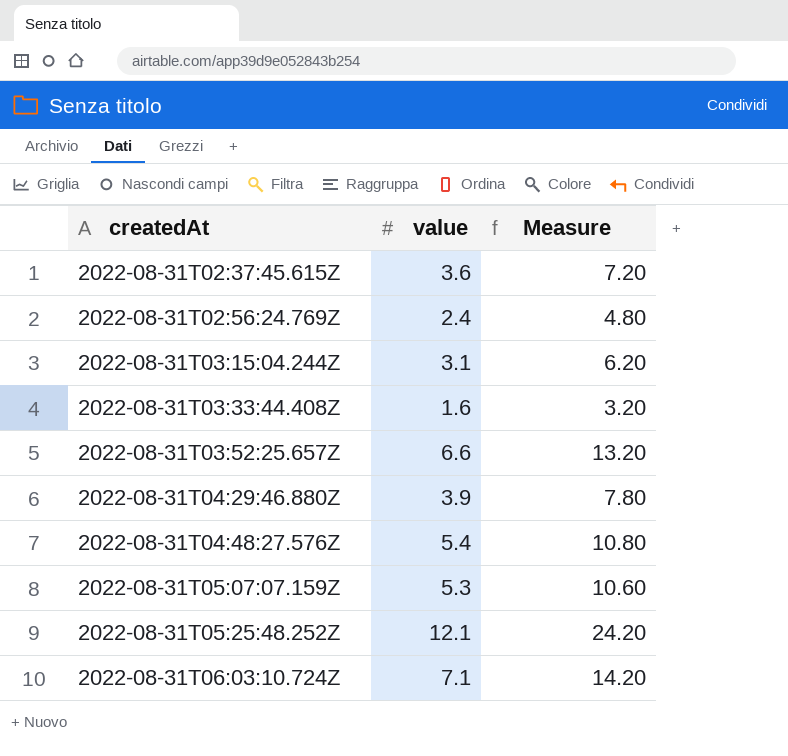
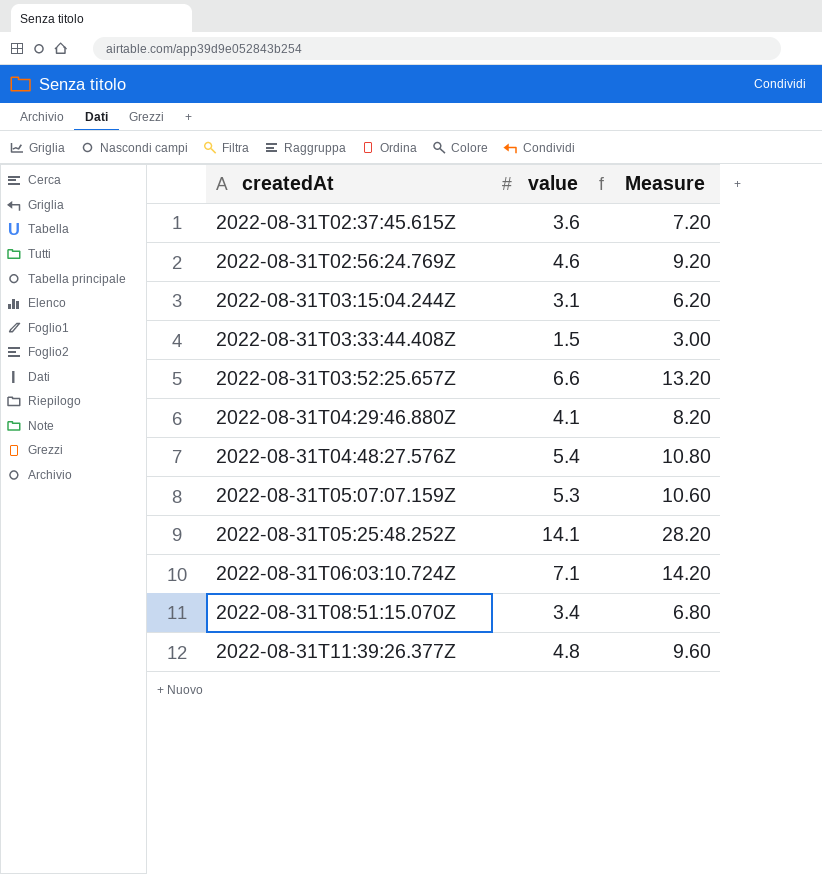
2022-08-31T02:56:24.769Z | value: 2.4 -> 4.6
2022-08-31T02:56:24.769Z | Measure: 4.80 -> 9.20
2022-08-31T03:33:44.408Z | value: 1.6 -> 1.5
2022-08-31T03:33:44.408Z | Measure: 3.20 -> 3.00
2022-08-31T04:29:46.880Z | value: 3.9 -> 4.1
2022-08-31T04:29:46.880Z | Measure: 7.80 -> 8.20
2022-08-31T05:25:48.252Z | value: 12.1 -> 14.1
2022-08-31T05:25:48.252Z | Measure: 24.20 -> 28.20
row 2022-08-31T08:51:15.070Z: none -> 3.4 | 6.80
row 2022-08-31T11:39:26.377Z: none -> 4.8 | 9.60

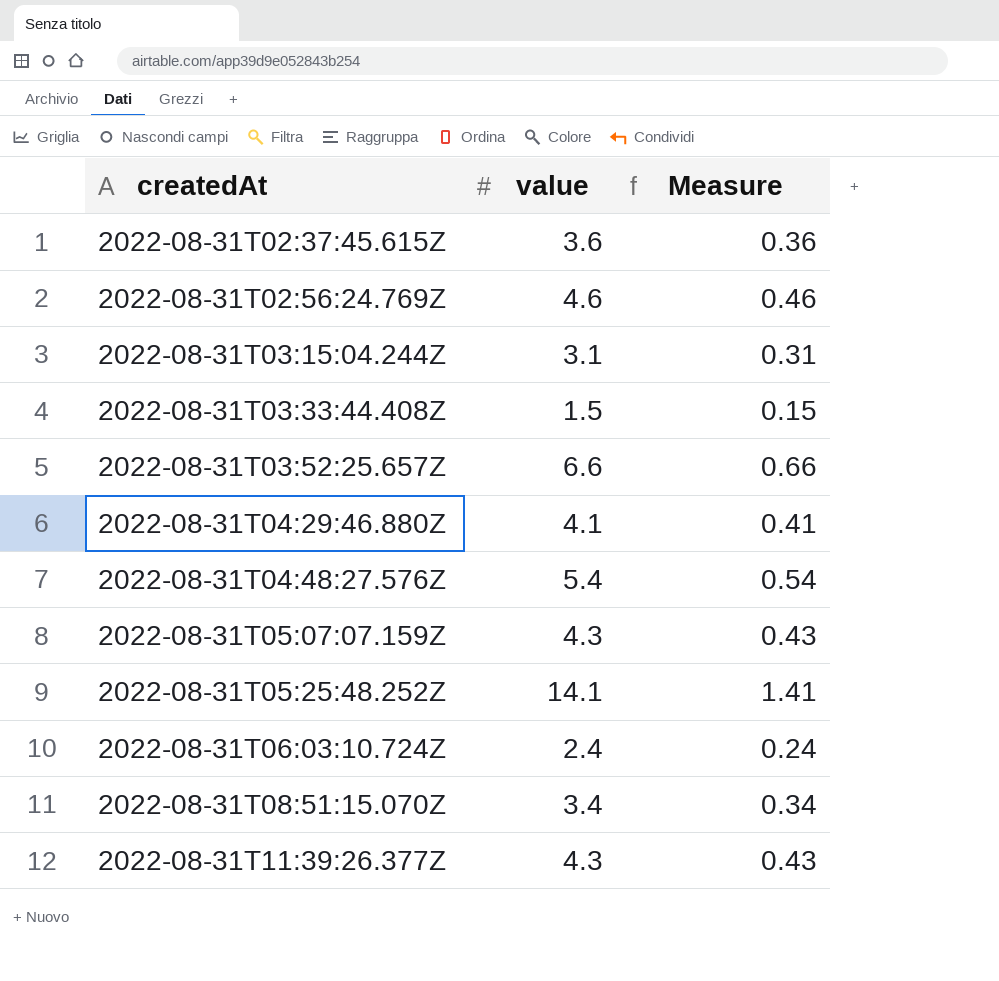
column Measure | formula: [value] * 2 -> [value] * 0.1
2022-08-31T05:07:07.159Z | value: 5.3 -> 4.3
2022-08-31T06:03:10.724Z | value: 7.1 -> 2.4
2022-08-31T11:39:26.377Z | value: 4.8 -> 4.3

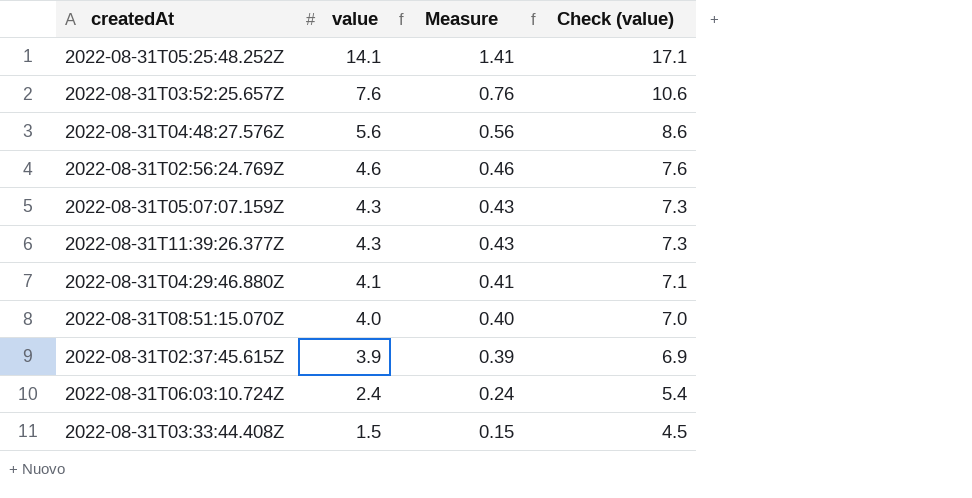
row order: createdAt ascending -> value descending
column Check (value) | formula: none -> [value] + 3
row 2022-08-31T03:15:04.244Z: 3.1 | 0.31 -> none
2022-08-31T03:52:25.657Z | value: 6.6 -> 7.6
2022-08-31T03:52:25.657Z | Measure: 0.66 -> 0.76
2022-08-31T04:48:27.576Z | value: 5.4 -> 5.6
2022-08-31T04:48:27.576Z | Measure: 0.54 -> 0.56
2022-08-31T08:51:15.070Z | value: 3.4 -> 4.0
2022-08-31T08:51:15.070Z | Measure: 0.34 -> 0.40
2022-08-31T02:37:45.615Z | value: 3.6 -> 3.9
2022-08-31T02:37:45.615Z | Measure: 0.36 -> 0.39

